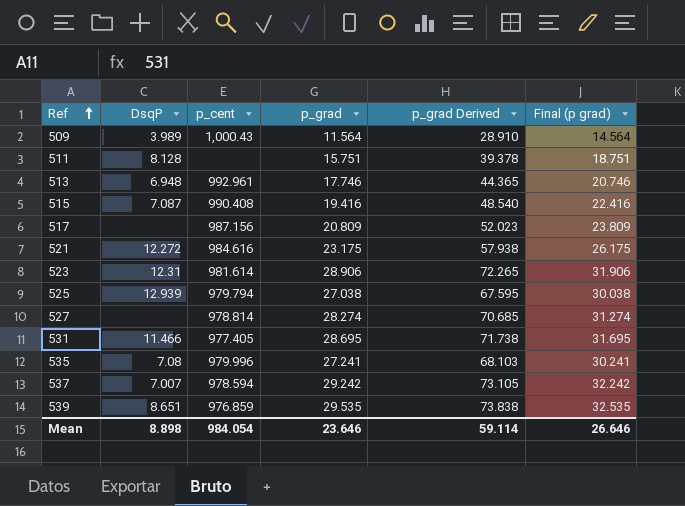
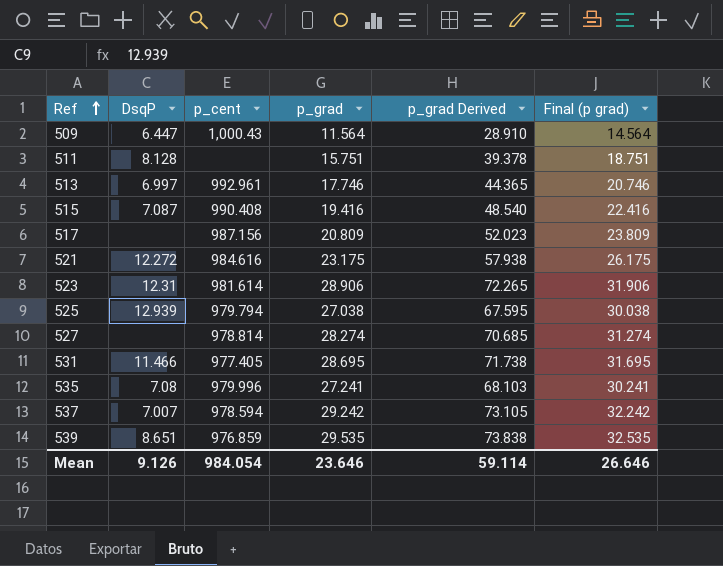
509 | DsqP: 3.989 -> 6.447
513 | DsqP: 6.948 -> 6.997
Mean | DsqP: 8.898 -> 9.126

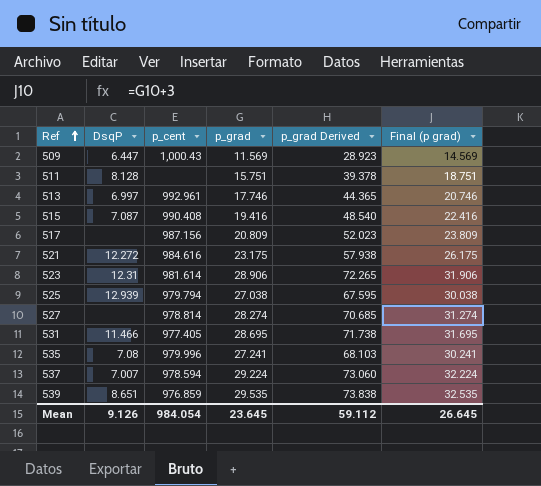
509 | p_grad: 11.564 -> 11.569
509 | p_grad Derived: 28.910 -> 28.923
509 | Final (p grad): 14.564 -> 14.569
537 | p_grad: 29.242 -> 29.224
537 | p_grad Derived: 73.105 -> 73.060
537 | Final (p grad): 32.242 -> 32.224
Mean | p_grad: 23.646 -> 23.645
Mean | p_grad Derived: 59.114 -> 59.112
Mean | Final (p grad): 26.646 -> 26.645

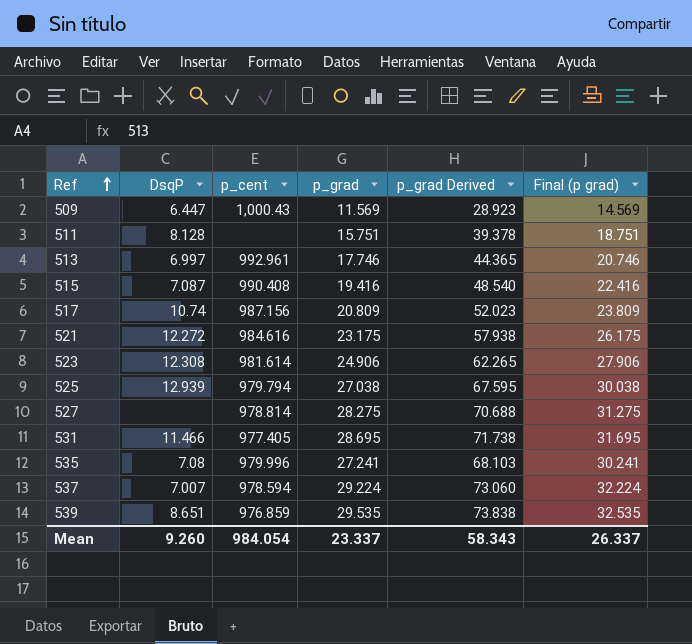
517 | DsqP: none -> 10.74
523 | DsqP: 12.31 -> 12.308
523 | p_grad: 28.906 -> 24.906
523 | p_grad Derived: 72.265 -> 62.265
523 | Final (p grad): 31.906 -> 27.906
527 | p_grad: 28.274 -> 28.275
527 | p_grad Derived: 70.685 -> 70.688
527 | Final (p grad): 31.274 -> 31.275
Mean | DsqP: 9.126 -> 9.260
Mean | p_grad: 23.645 -> 23.337
Mean | p_grad Derived: 59.112 -> 58.343
Mean | Final (p grad): 26.645 -> 26.337

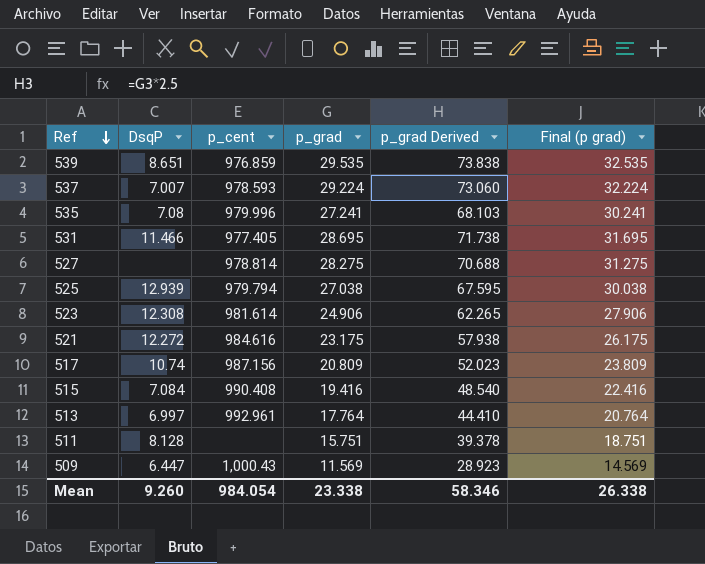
row order: Ref ascending -> Ref descending
537 | p_cent: 978.594 -> 978.593
515 | DsqP: 7.087 -> 7.084
513 | p_grad: 17.746 -> 17.764
513 | p_grad Derived: 44.365 -> 44.410
513 | Final (p grad): 20.746 -> 20.764
Mean | p_grad: 23.337 -> 23.338
Mean | p_grad Derived: 58.343 -> 58.346
Mean | Final (p grad): 26.337 -> 26.338

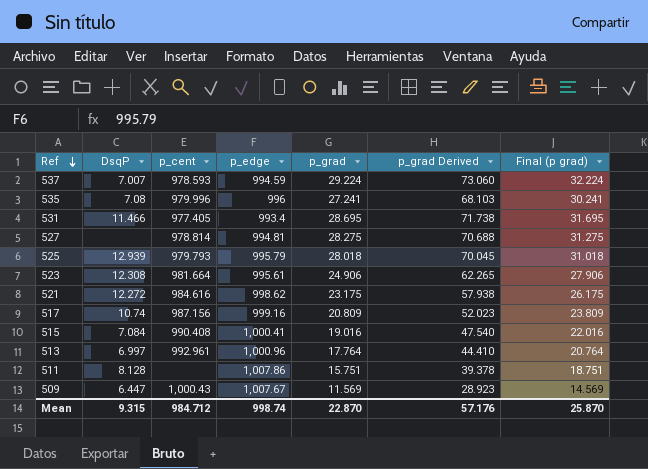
column p_edge | position: none -> 4
row 539: 8.651 | 976.859 | 29.535 | 73.838 | 32.535 -> none
525 | p_cent: 979.794 -> 979.793
525 | p_grad: 27.038 -> 28.018
525 | p_grad Derived: 67.595 -> 70.045
525 | Final (p grad): 30.038 -> 31.018
523 | p_cent: 981.614 -> 981.664
515 | p_grad: 19.416 -> 19.016
515 | p_grad Derived: 48.540 -> 47.540
515 | Final (p grad): 22.416 -> 22.016
Mean | DsqP: 9.260 -> 9.315
Mean | p_cent: 984.054 -> 984.712
Mean | p_grad: 23.338 -> 22.870
Mean | p_grad Derived: 58.346 -> 57.176
Mean | Final (p grad): 26.338 -> 25.870

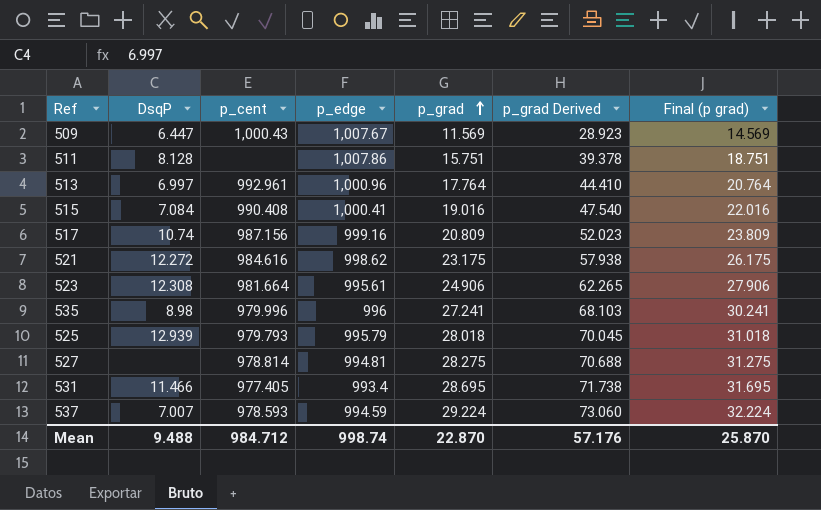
row order: Ref descending -> p_grad ascending
535 | DsqP: 7.08 -> 8.98
Mean | DsqP: 9.315 -> 9.488

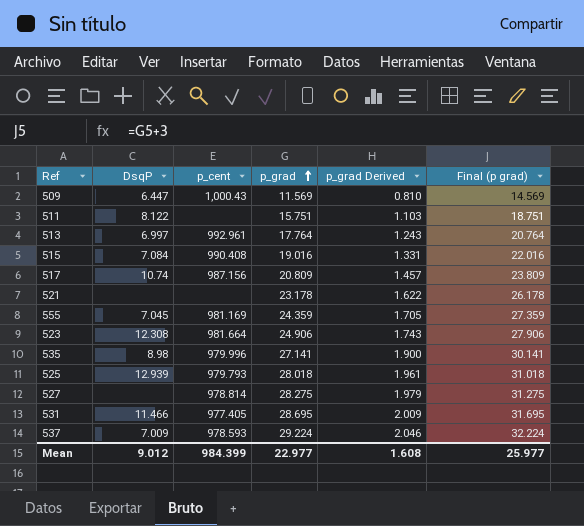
column p_edge | position: 4 -> none
column p_grad Derived | formula: [p_grad] * 2.5 -> [p_grad] * 0.07
511 | DsqP: 8.128 -> 8.122
521 | DsqP: 12.272 -> none
521 | p_cent: 984.616 -> none
521 | p_grad: 23.175 -> 23.178
521 | Final (p grad): 26.175 -> 26.178
row 555: none -> 7.045 | 981.169 | 24.359 | 1.705 | 27.359
535 | p_grad: 27.241 -> 27.141
535 | Final (p grad): 30.241 -> 30.141
537 | DsqP: 7.007 -> 7.009
Mean | DsqP: 9.488 -> 9.012
Mean | p_cent: 984.712 -> 984.399
Mean | p_grad: 22.870 -> 22.977
Mean | p_grad Derived: 57.176 -> 1.608
Mean | Final (p grad): 25.870 -> 25.977

